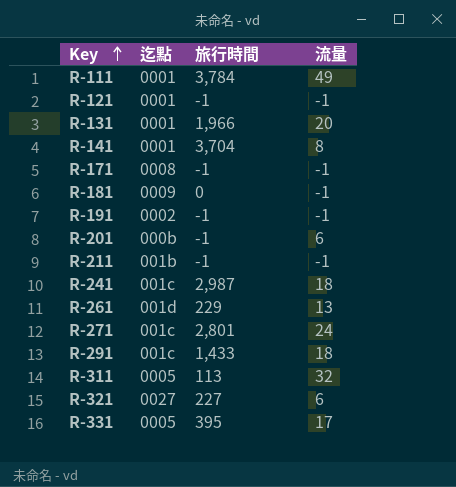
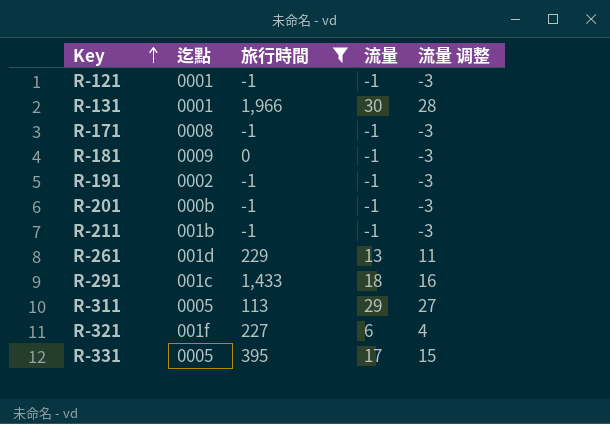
filter: none -> 旅行時間 <= 1,966
column 流量 调整 | formula: none -> [流量] - 2
R-131 | 流量: 20 -> 30
R-201 | 流量: 6 -> -1
R-311 | 流量: 32 -> 29
R-321 | 迄點: 0027 -> 001f

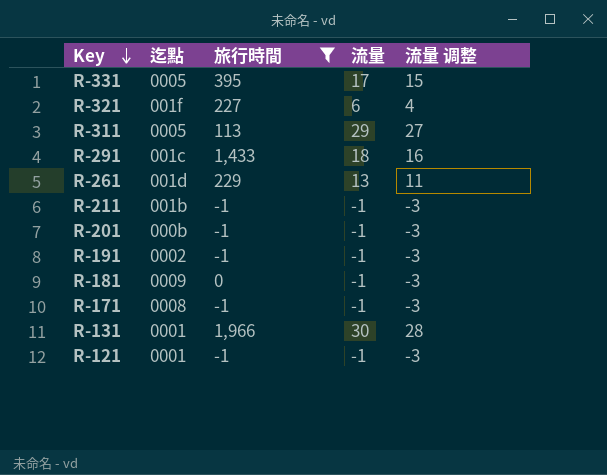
row order: Key ascending -> Key descending

